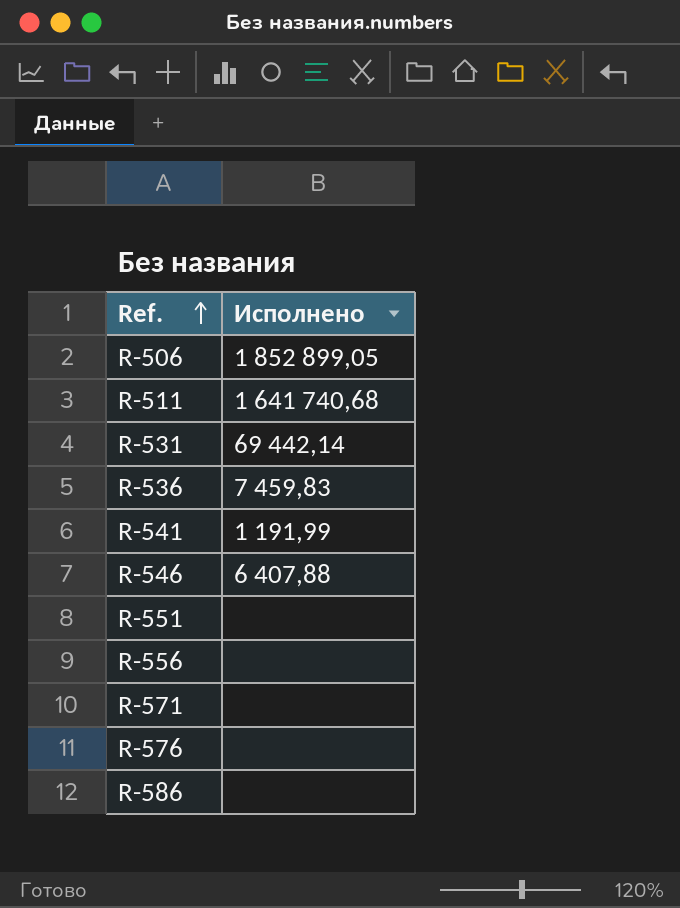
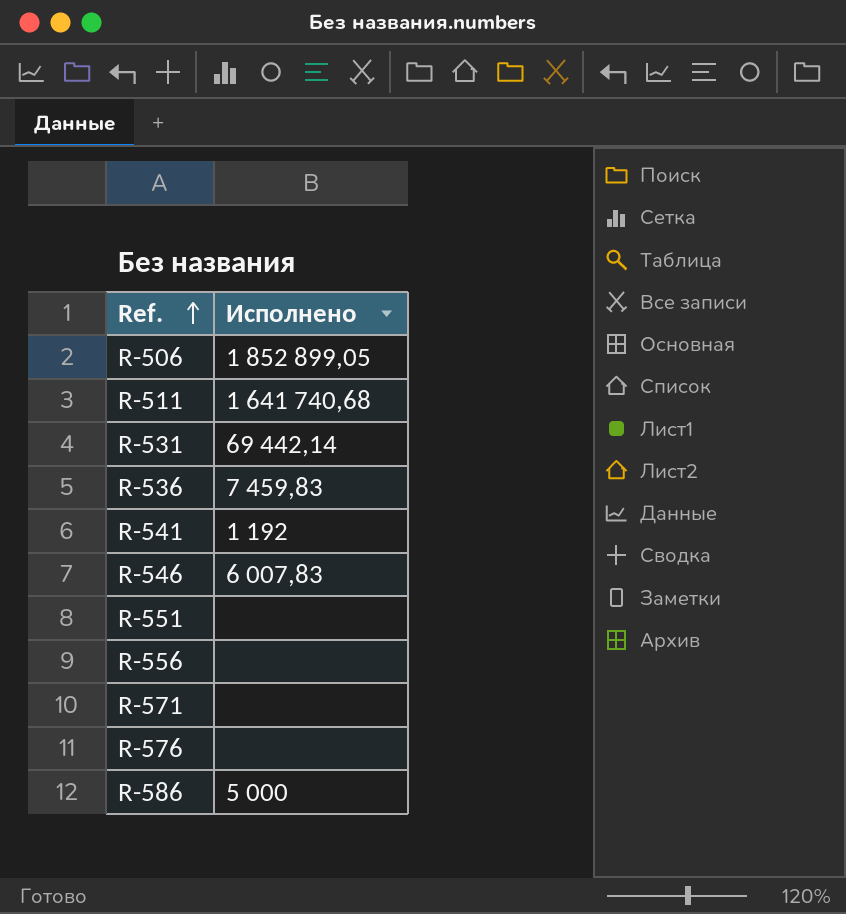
R-541 | Исполнено: 1 191,99 -> 1 192
R-546 | Исполнено: 6 407,88 -> 6 007,83
R-586 | Исполнено: none -> 5 000

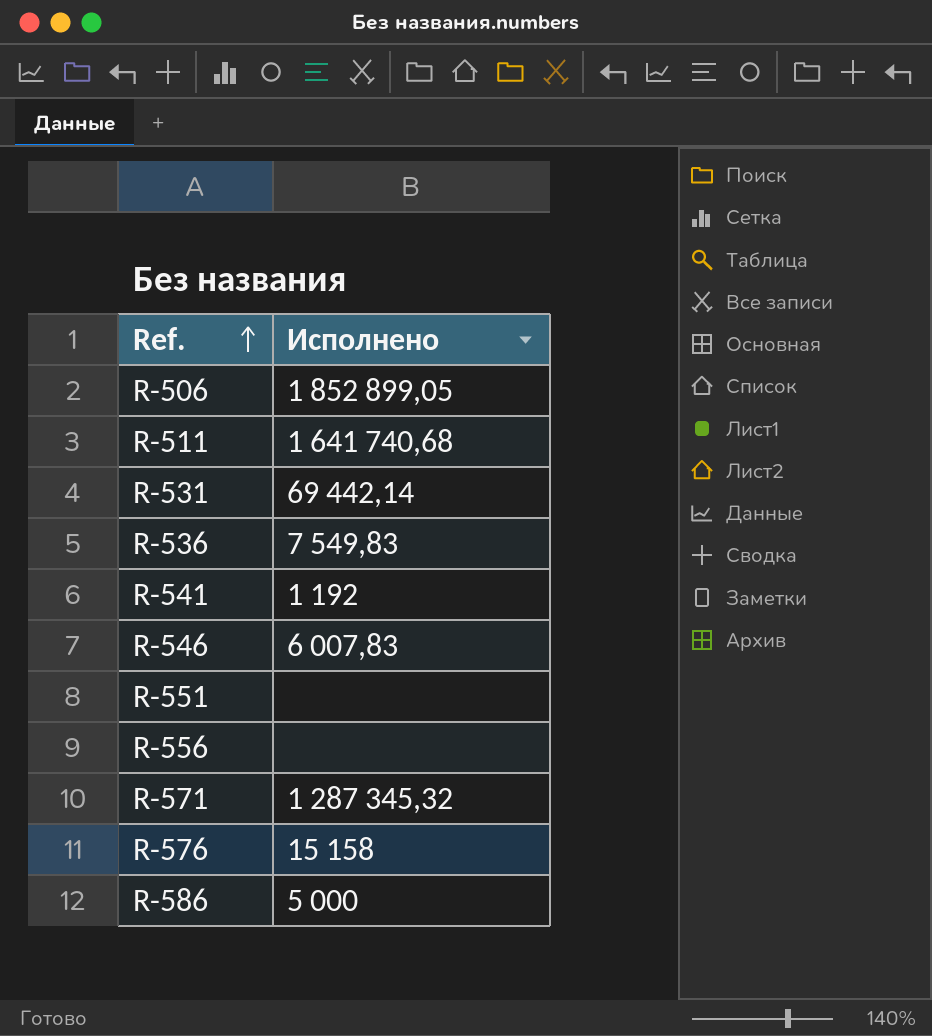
R-536 | Исполнено: 7 459,83 -> 7 549,83
R-571 | Исполнено: none -> 1 287 345,32
R-576 | Исполнено: none -> 15 158

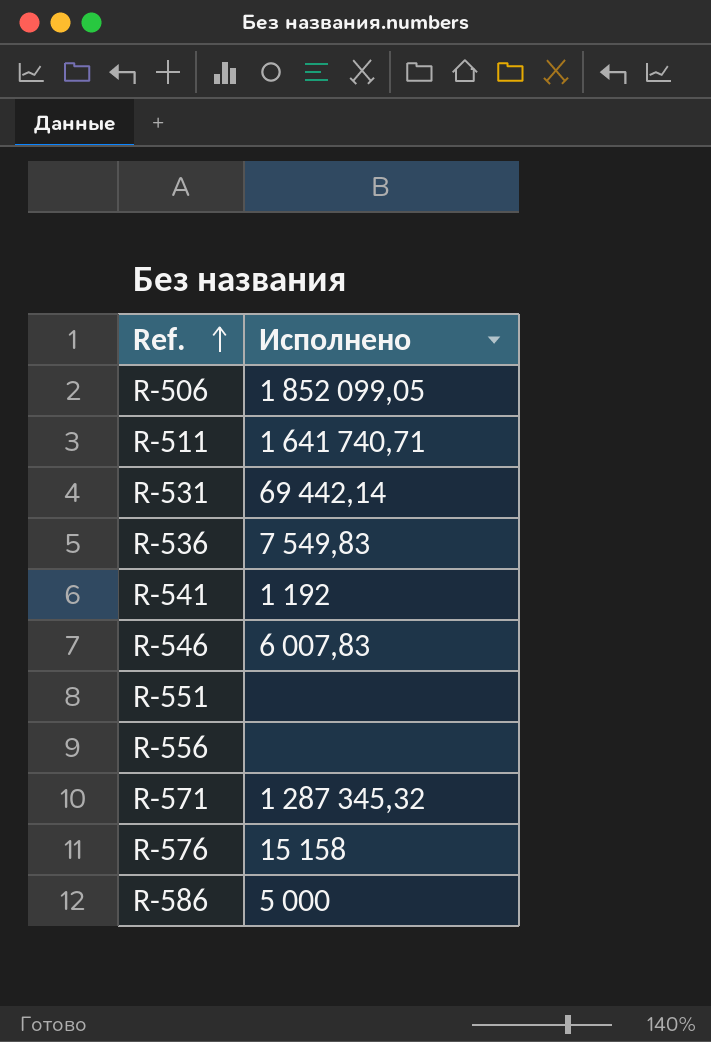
R-506 | Исполнено: 1 852 899,05 -> 1 852 099,05
R-511 | Исполнено: 1 641 740,68 -> 1 641 740,71

